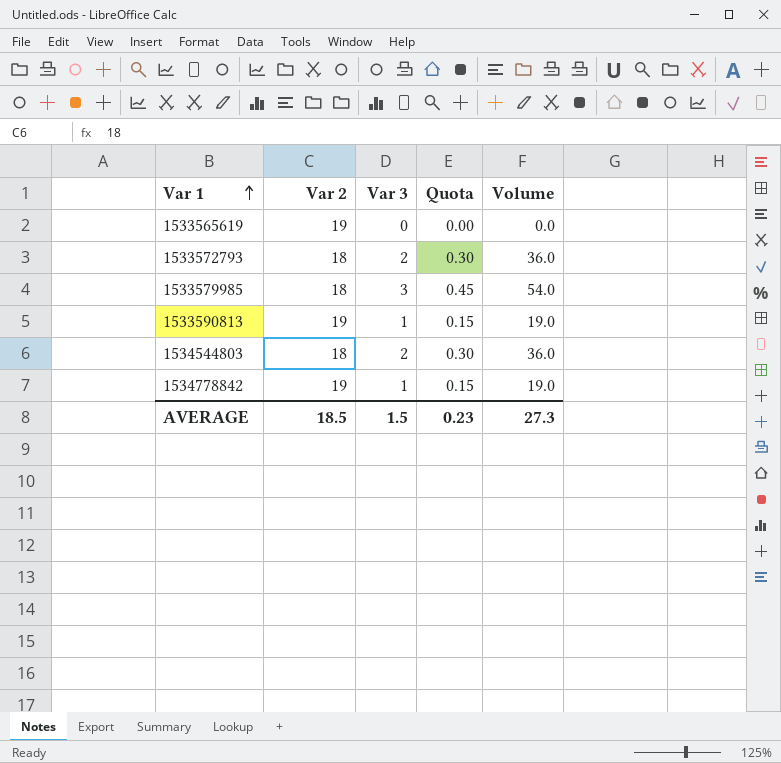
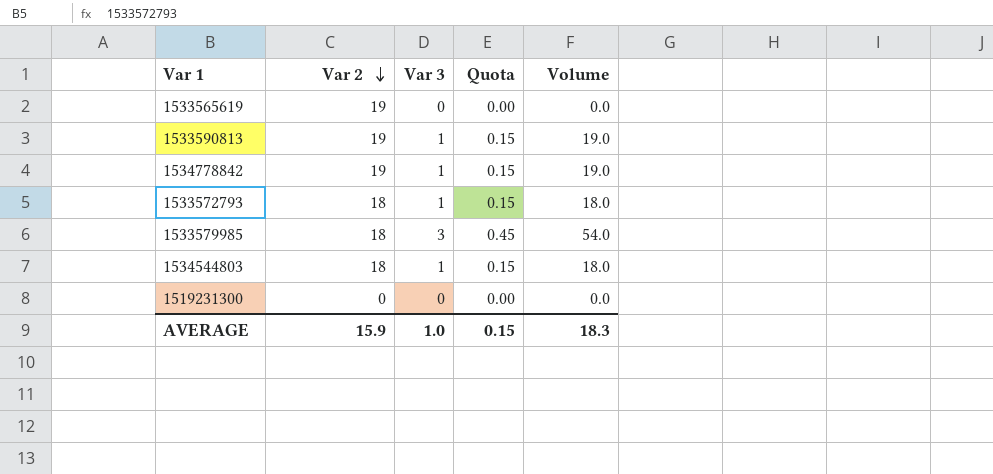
row order: Var 1 ascending -> Var 2 descending
1533572793 | Var 3: 2 -> 1
1533572793 | Quota: 0.30 -> 0.15
1533572793 | Volume: 36.0 -> 18.0
1534544803 | Var 3: 2 -> 1
1534544803 | Quota: 0.30 -> 0.15
1534544803 | Volume: 36.0 -> 18.0
row 1519231300: none -> 0 | 0 | 0.00 | 0.0
AVERAGE | Var 2: 18.5 -> 15.9
AVERAGE | Var 3: 1.5 -> 1.0
AVERAGE | Quota: 0.23 -> 0.15
AVERAGE | Volume: 27.3 -> 18.3

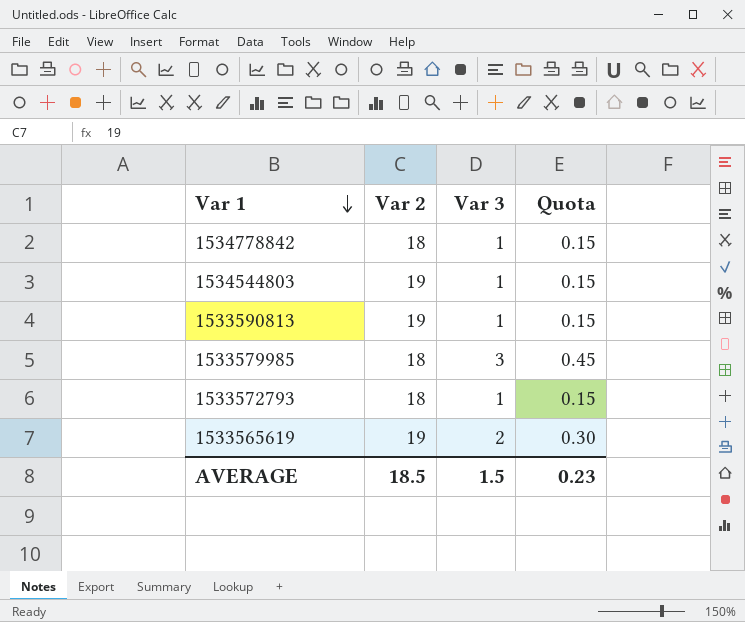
row order: Var 2 descending -> Var 1 descending
column Volume | formula: [Var 2] * [Var 3] -> none
row 1519231300: 0 | 0 | 0.00 | 0.0 -> none
1534778842 | Var 2: 19 -> 18
1534544803 | Var 2: 18 -> 19
1533565619 | Var 3: 0 -> 2
1533565619 | Quota: 0.00 -> 0.30
AVERAGE | Var 2: 15.9 -> 18.5
AVERAGE | Var 3: 1.0 -> 1.5
AVERAGE | Quota: 0.15 -> 0.23

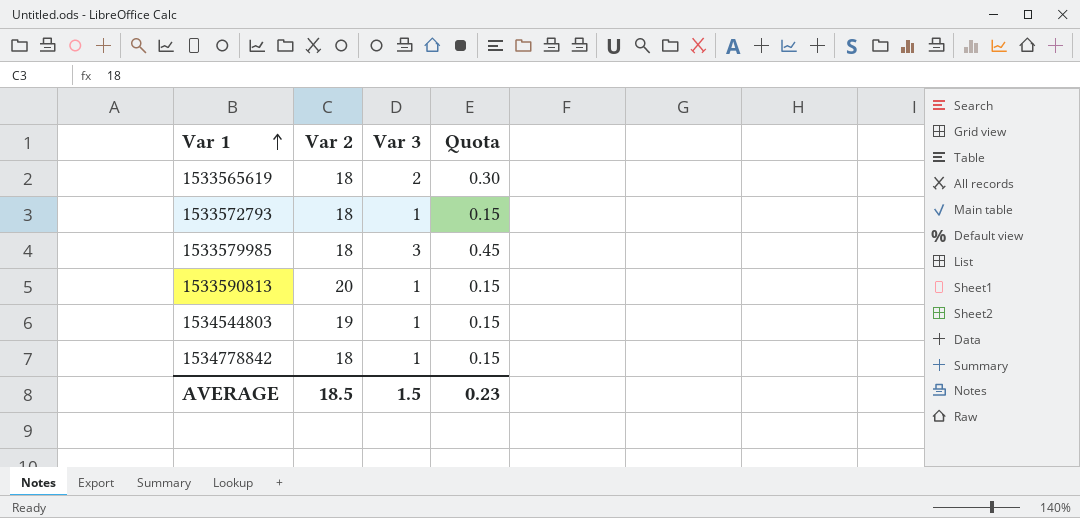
row order: Var 1 descending -> Var 1 ascending
1533565619 | Var 2: 19 -> 18
1533590813 | Var 2: 19 -> 20

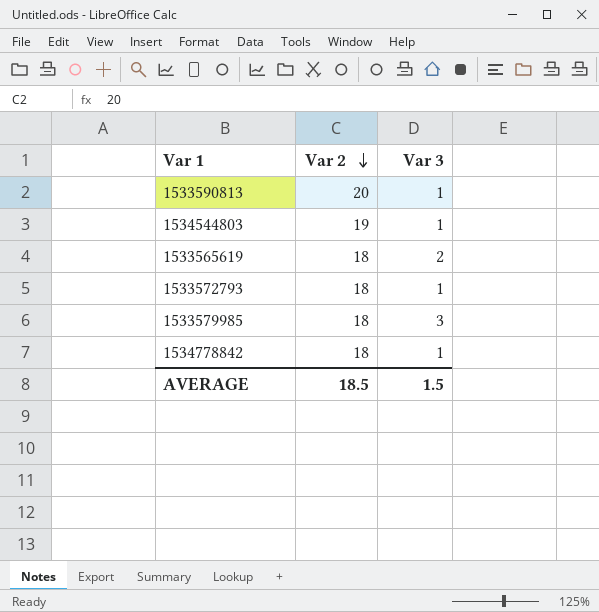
row order: Var 1 ascending -> Var 2 descending
column Quota | formula: [Var 3] * 0.15 -> none

